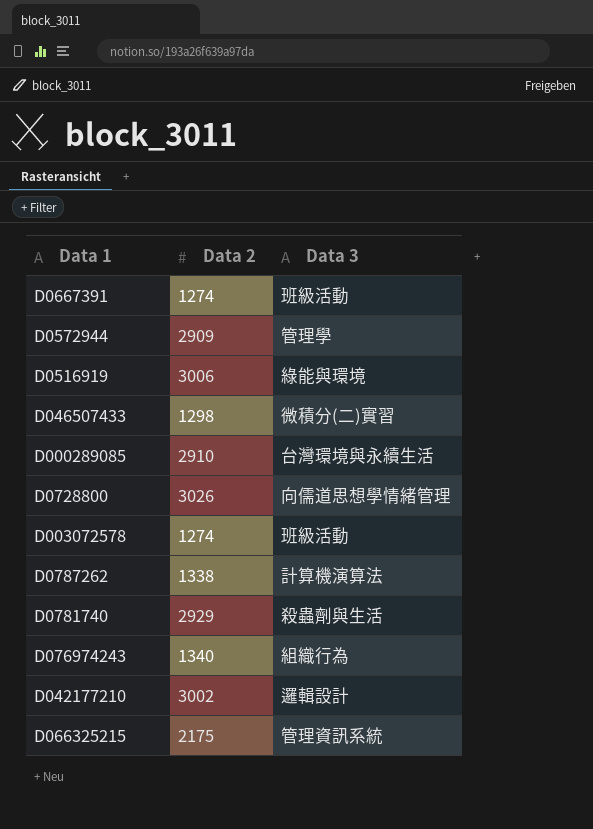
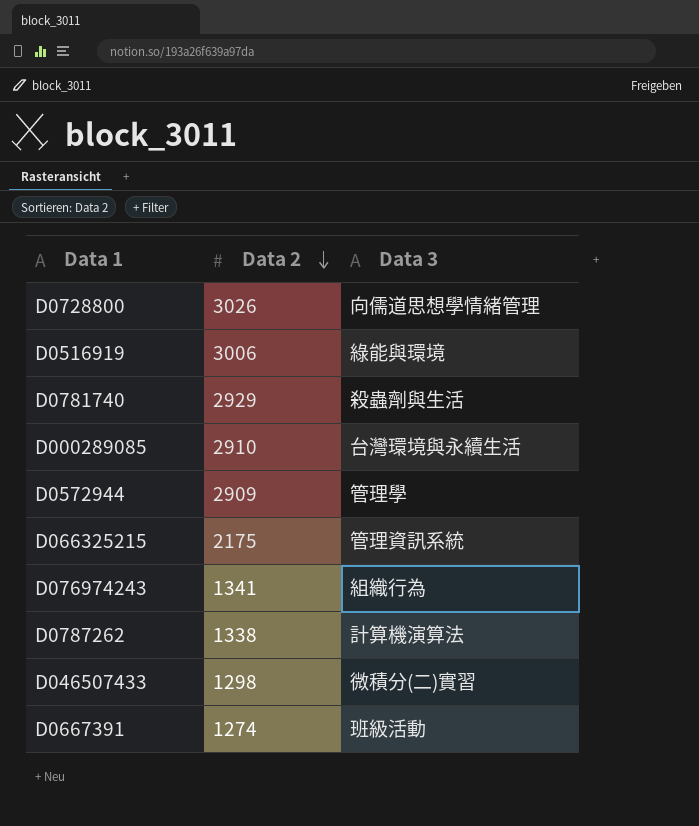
row order: none -> Data 2 descending
row D003072578: 1274 | 班級活動 -> none
row D042177210: 3002 | 邏輯設計 -> none
D076974243 | Data 2: 1340 -> 1341

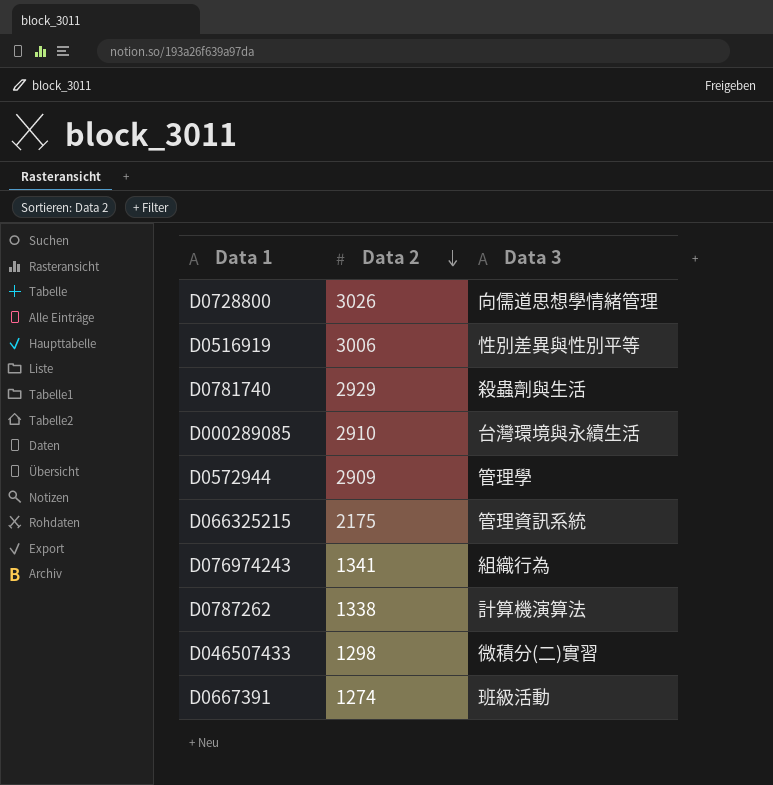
D0516919 | Data 3: 綠能與環境 -> 性別差異與性別平等

